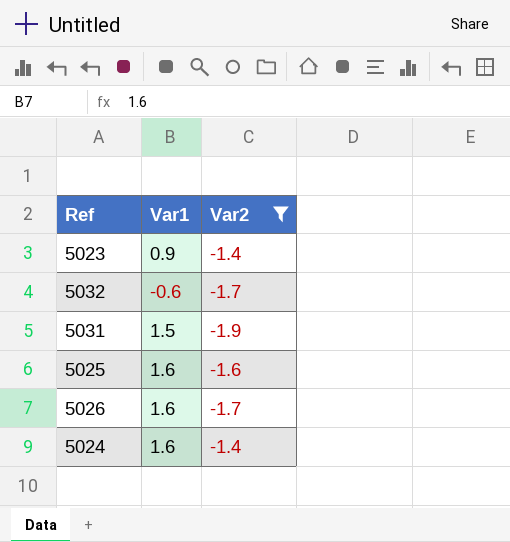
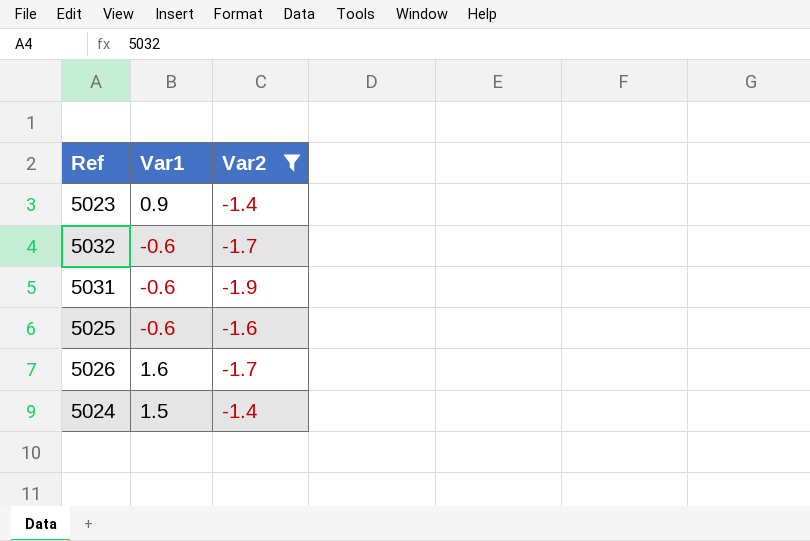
5031 | Var1: 1.5 -> -0.6
5025 | Var1: 1.6 -> -0.6
5024 | Var1: 1.6 -> 1.5

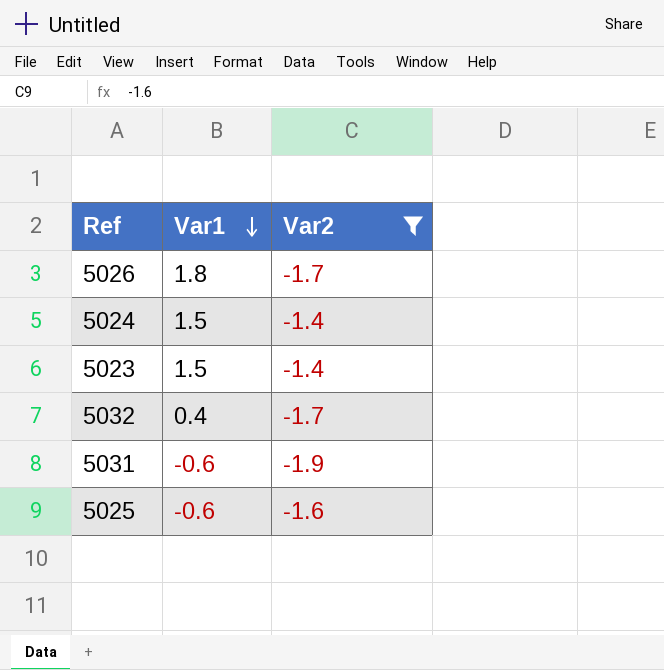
row order: none -> Var1 descending
5026 | Var1: 1.6 -> 1.8
5023 | Var1: 0.9 -> 1.5
5032 | Var1: -0.6 -> 0.4

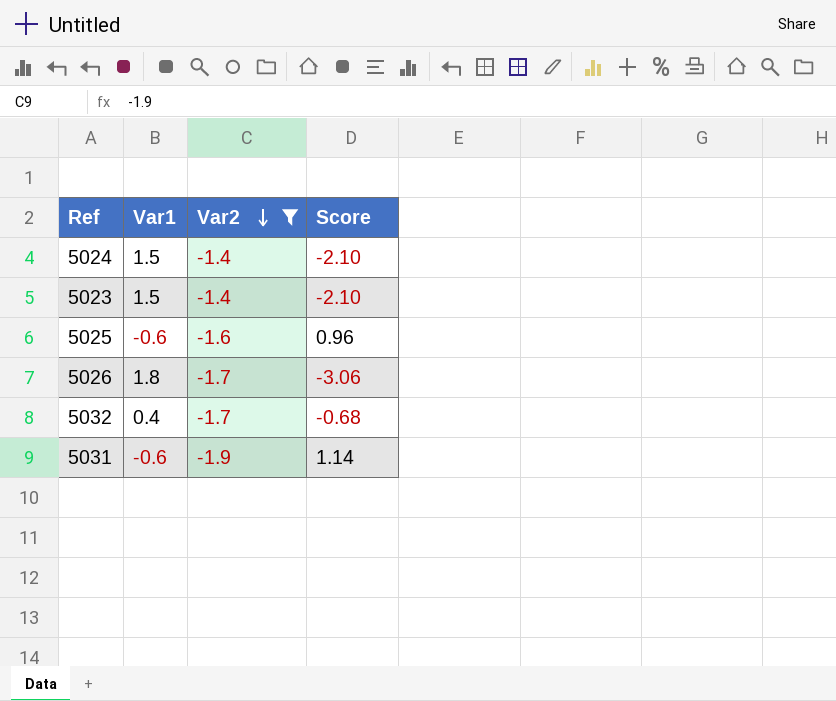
row order: Var1 descending -> Var2 descending
column Score | formula: none -> [Var1] * [Var2]

